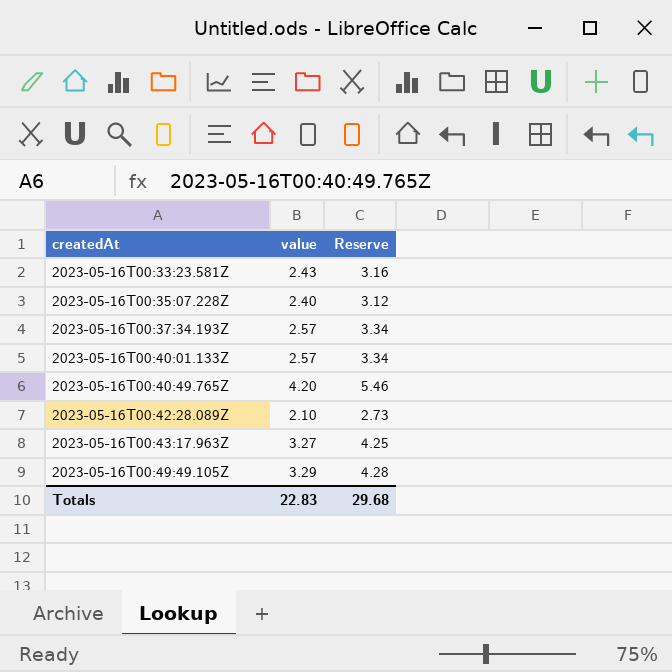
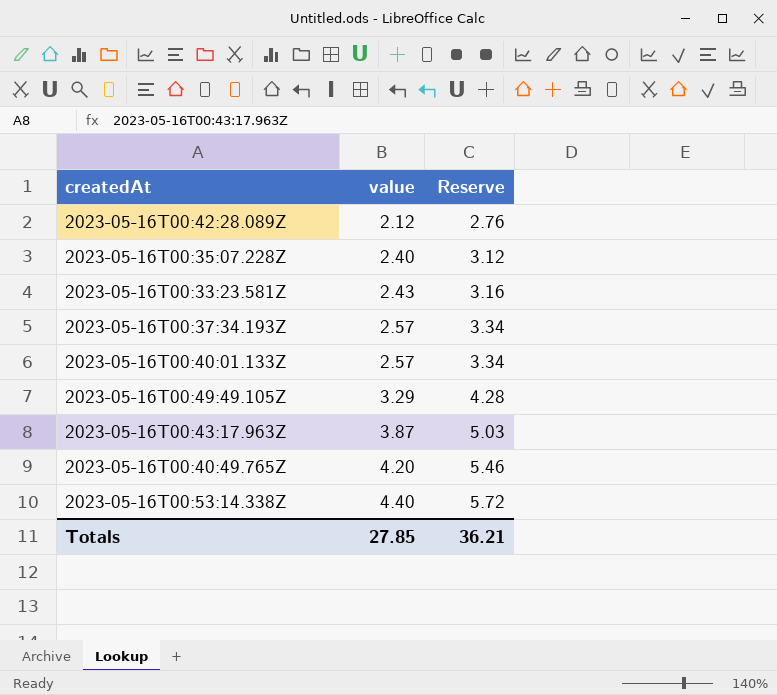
row order: createdAt ascending -> value ascending
2023-05-16T00:42:28.089Z | value: 2.10 -> 2.12
2023-05-16T00:42:28.089Z | Reserve: 2.73 -> 2.76
2023-05-16T00:43:17.963Z | value: 3.27 -> 3.87
2023-05-16T00:43:17.963Z | Reserve: 4.25 -> 5.03
row 2023-05-16T00:53:14.338Z: none -> 4.40 | 5.72
Totals | value: 22.83 -> 27.85
Totals | Reserve: 29.68 -> 36.21

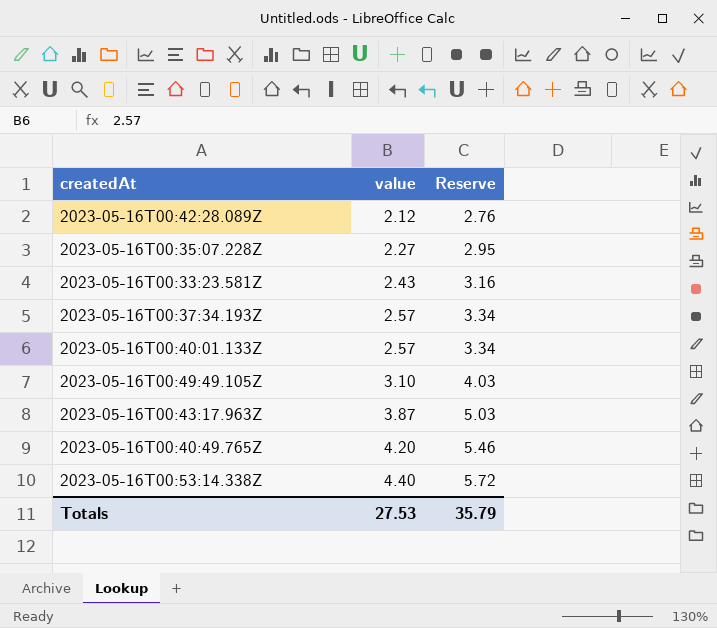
2023-05-16T00:35:07.228Z | value: 2.40 -> 2.27
2023-05-16T00:35:07.228Z | Reserve: 3.12 -> 2.95
2023-05-16T00:49:49.105Z | value: 3.29 -> 3.10
2023-05-16T00:49:49.105Z | Reserve: 4.28 -> 4.03
Totals | value: 27.85 -> 27.53
Totals | Reserve: 36.21 -> 35.79

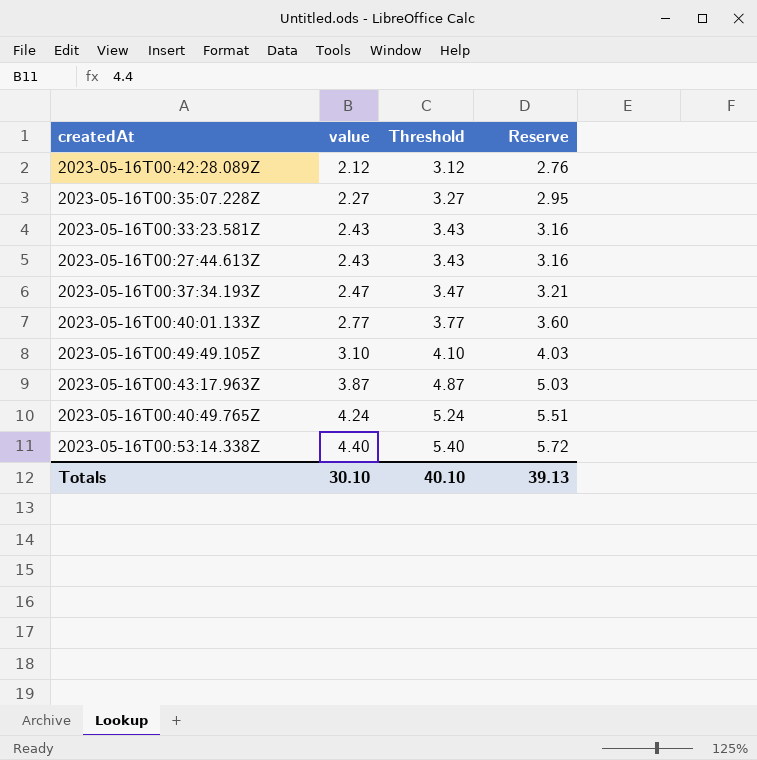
column Threshold | formula: none -> [value] + 1
row 2023-05-16T00:27:44.613Z: none -> 2.43 | 3.43 | 3.16
2023-05-16T00:37:34.193Z | value: 2.57 -> 2.47
2023-05-16T00:37:34.193Z | Reserve: 3.34 -> 3.21
2023-05-16T00:40:01.133Z | value: 2.57 -> 2.77
2023-05-16T00:40:01.133Z | Reserve: 3.34 -> 3.60
2023-05-16T00:40:49.765Z | value: 4.20 -> 4.24
2023-05-16T00:40:49.765Z | Reserve: 5.46 -> 5.51
Totals | value: 27.53 -> 30.10
Totals | Reserve: 35.79 -> 39.13

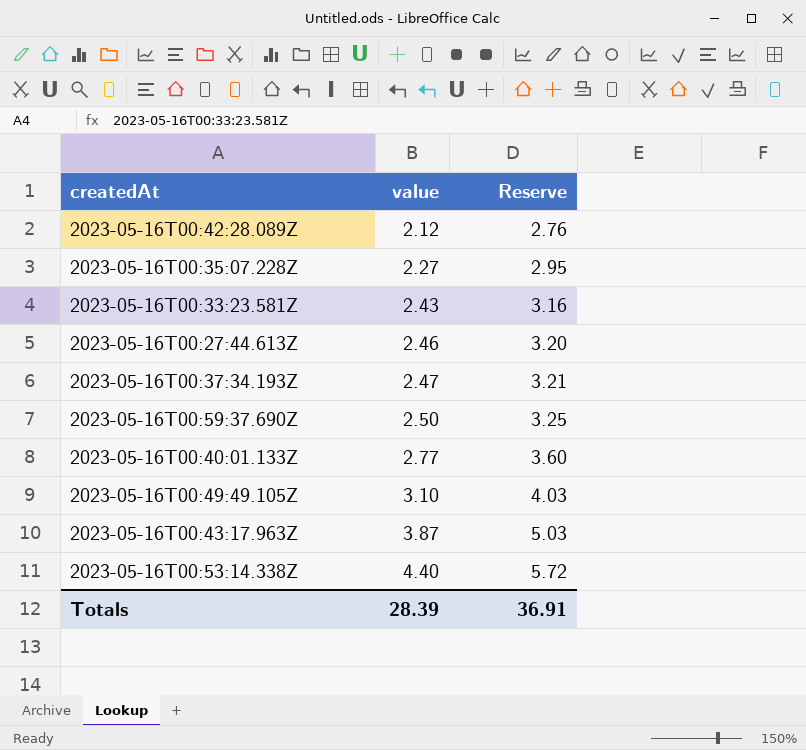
column Threshold | formula: [value] + 1 -> none
row 2023-05-16T00:40:49.765Z: 4.24 | 5.24 | 5.51 -> none
2023-05-16T00:27:44.613Z | value: 2.43 -> 2.46
2023-05-16T00:27:44.613Z | Reserve: 3.16 -> 3.20
row 2023-05-16T00:59:37.690Z: none -> 2.50 | 3.25
Totals | value: 30.10 -> 28.39
Totals | Reserve: 39.13 -> 36.91

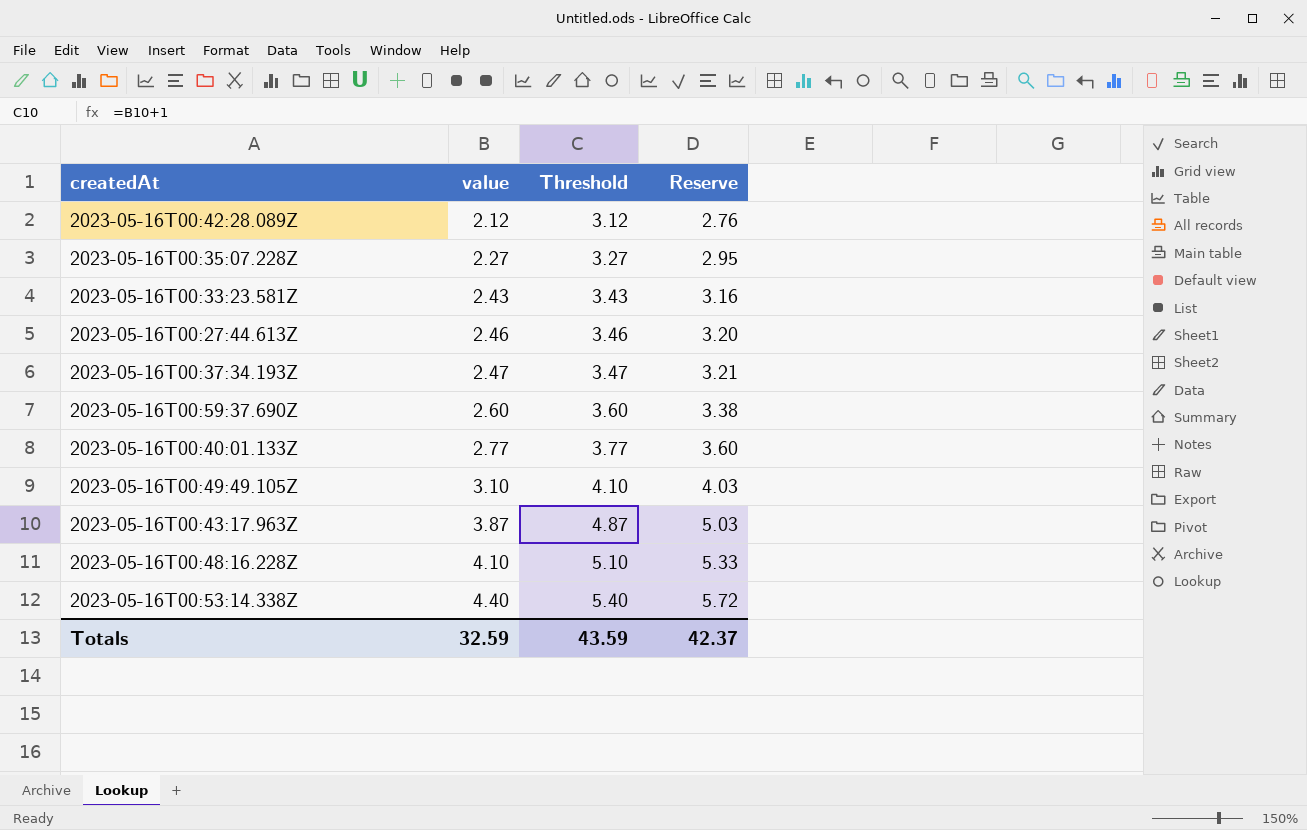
column Threshold | formula: none -> [value] + 1
2023-05-16T00:59:37.690Z | value: 2.50 -> 2.60
2023-05-16T00:59:37.690Z | Reserve: 3.25 -> 3.38
row 2023-05-16T00:48:16.228Z: none -> 4.10 | 5.10 | 5.33
Totals | value: 28.39 -> 32.59
Totals | Reserve: 36.91 -> 42.37

